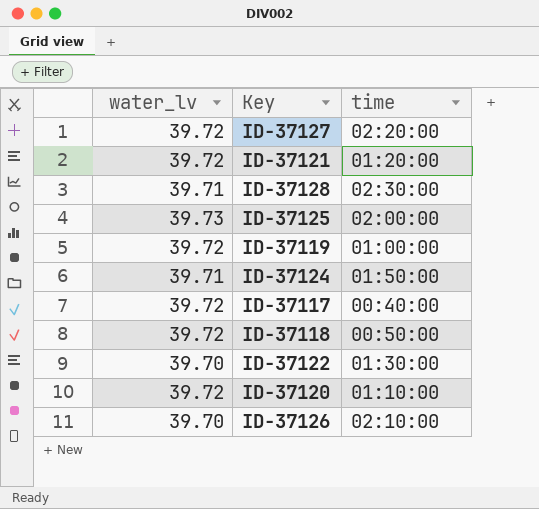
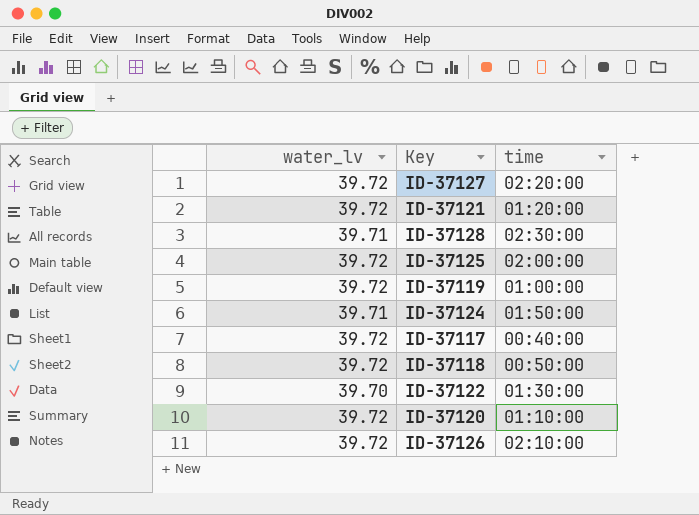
ID-37125 | water_lv: 39.73 -> 39.72
ID-37126 | water_lv: 39.70 -> 39.72

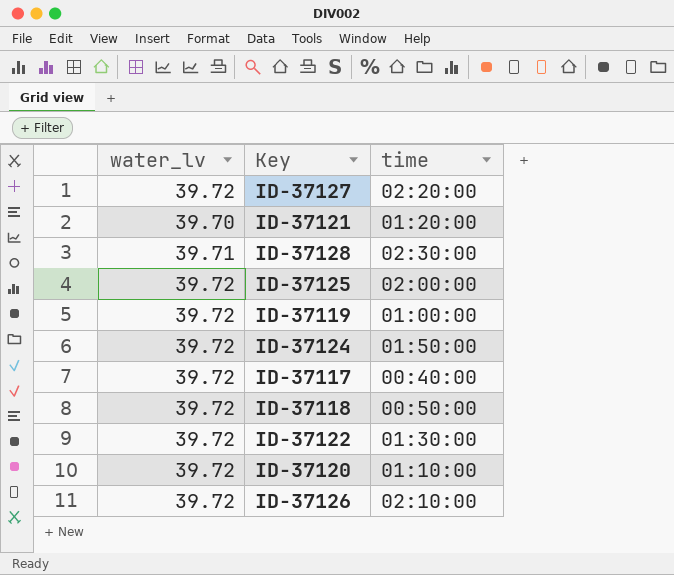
ID-37121 | water_lv: 39.72 -> 39.70
ID-37124 | water_lv: 39.71 -> 39.72
ID-37122 | water_lv: 39.70 -> 39.72

